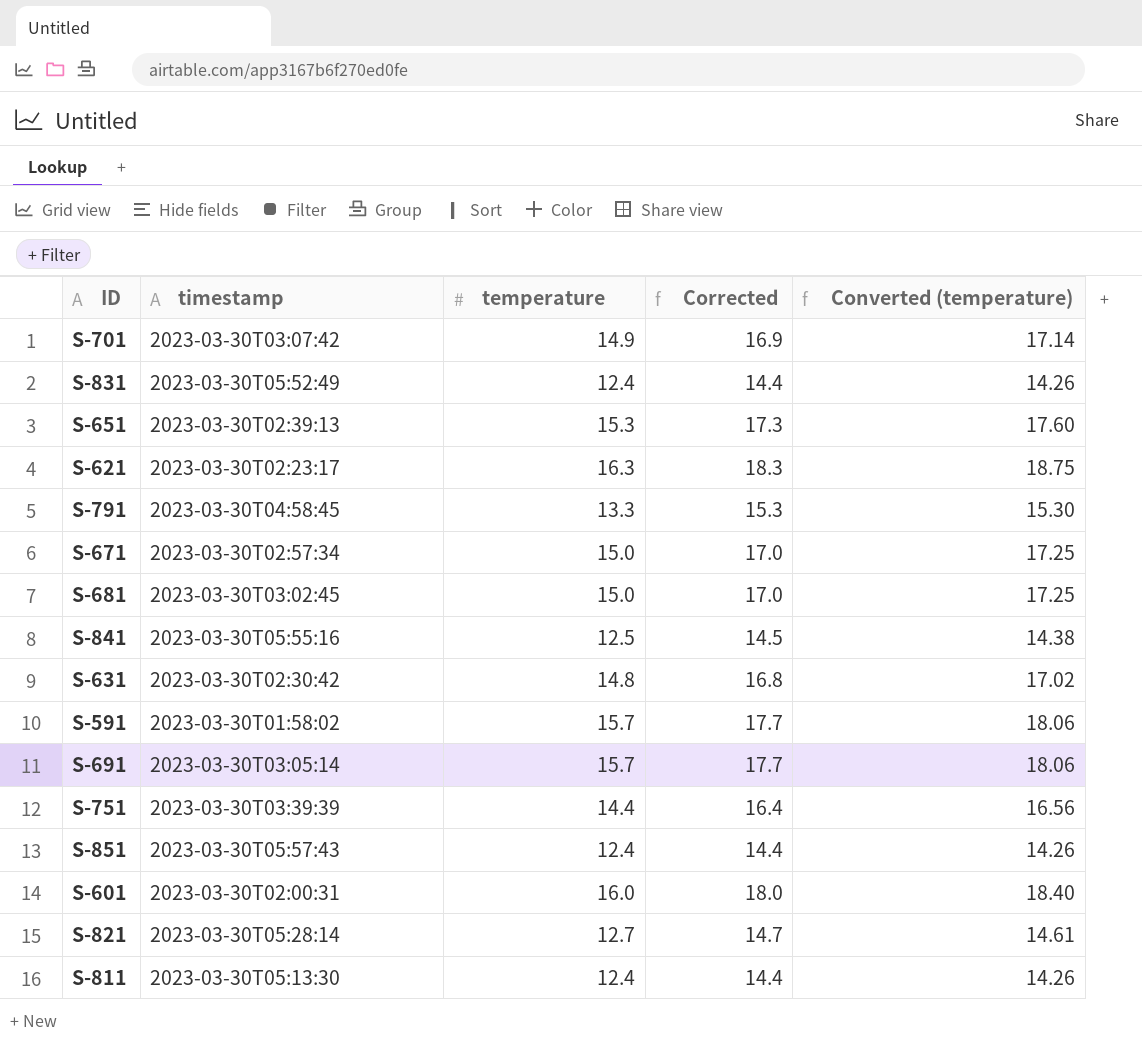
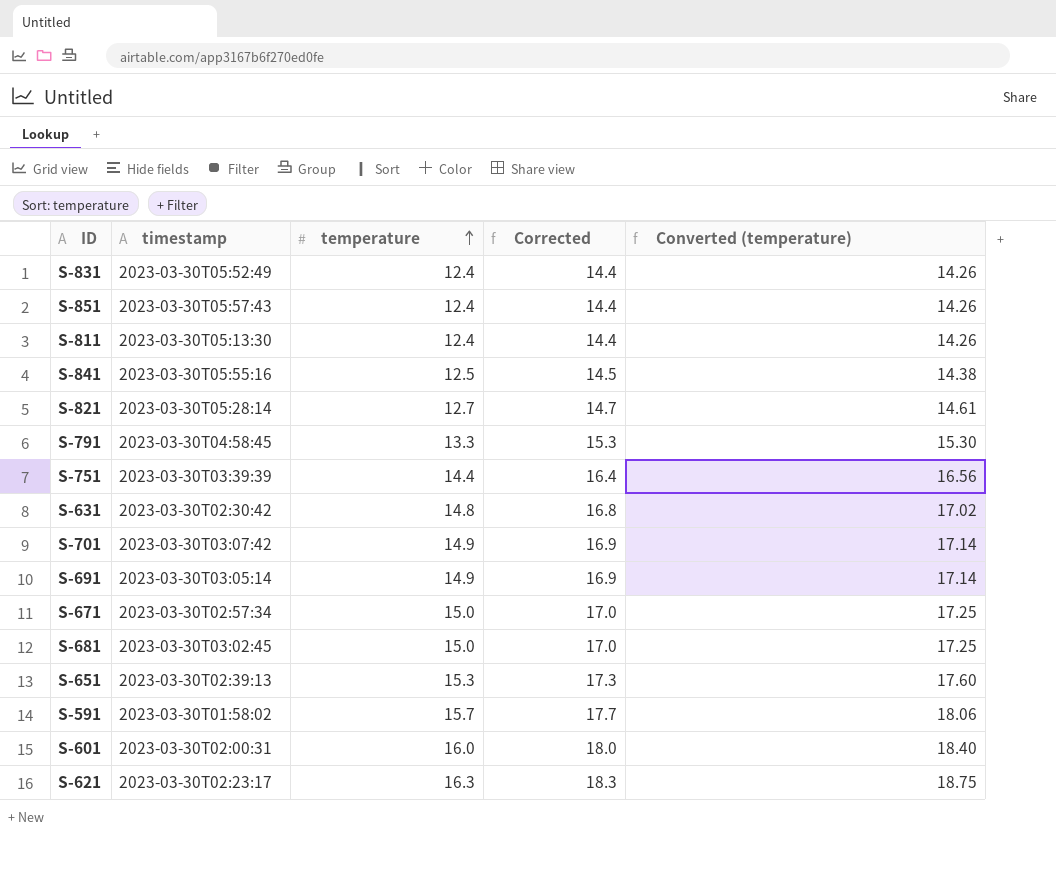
row order: none -> temperature ascending
S-691 | temperature: 15.7 -> 14.9
S-691 | Corrected: 17.7 -> 16.9
S-691 | Converted (temperature): 18.06 -> 17.14

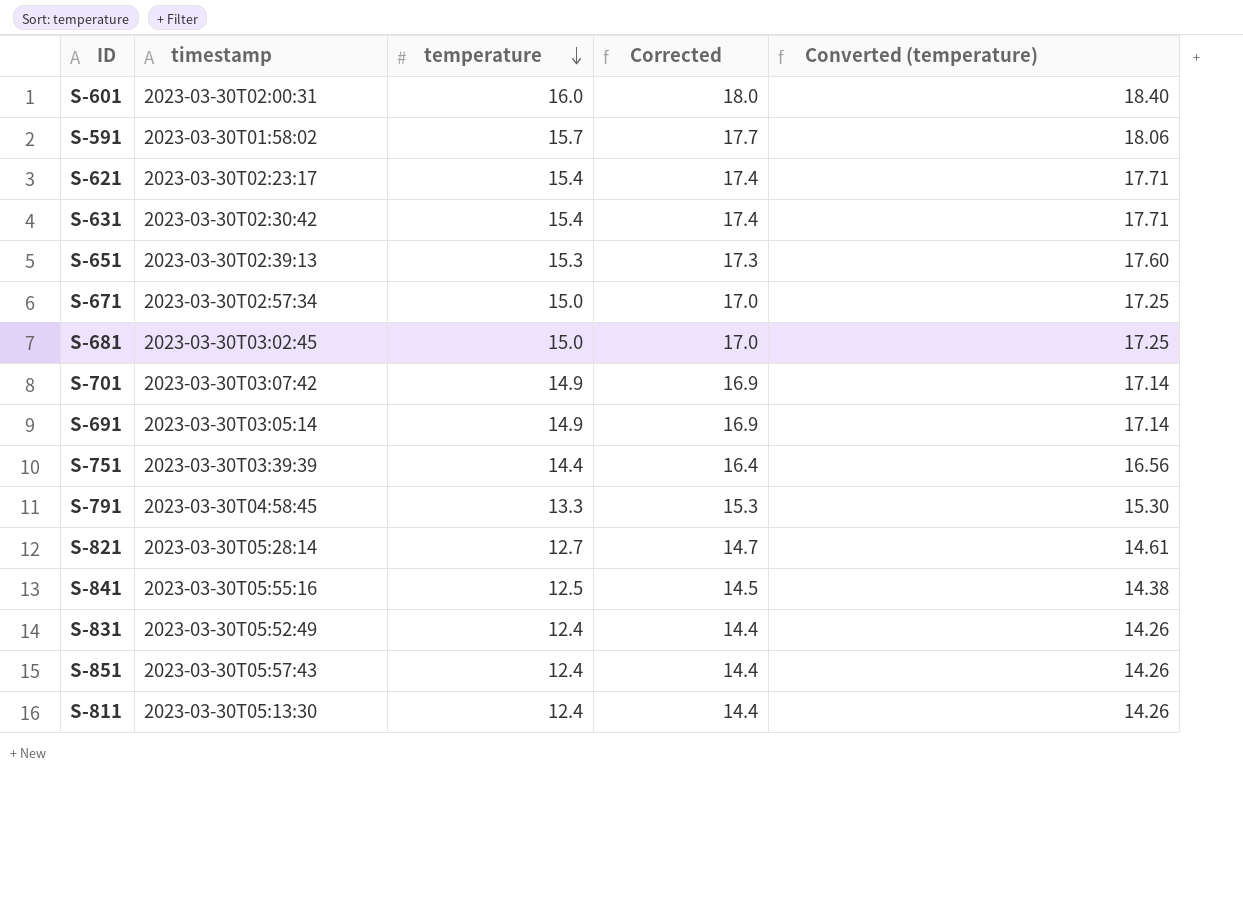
row order: temperature ascending -> temperature descending
S-621 | temperature: 16.3 -> 15.4
S-621 | Corrected: 18.3 -> 17.4
S-621 | Converted (temperature): 18.75 -> 17.71
S-631 | temperature: 14.8 -> 15.4
S-631 | Corrected: 16.8 -> 17.4
S-631 | Converted (temperature): 17.02 -> 17.71

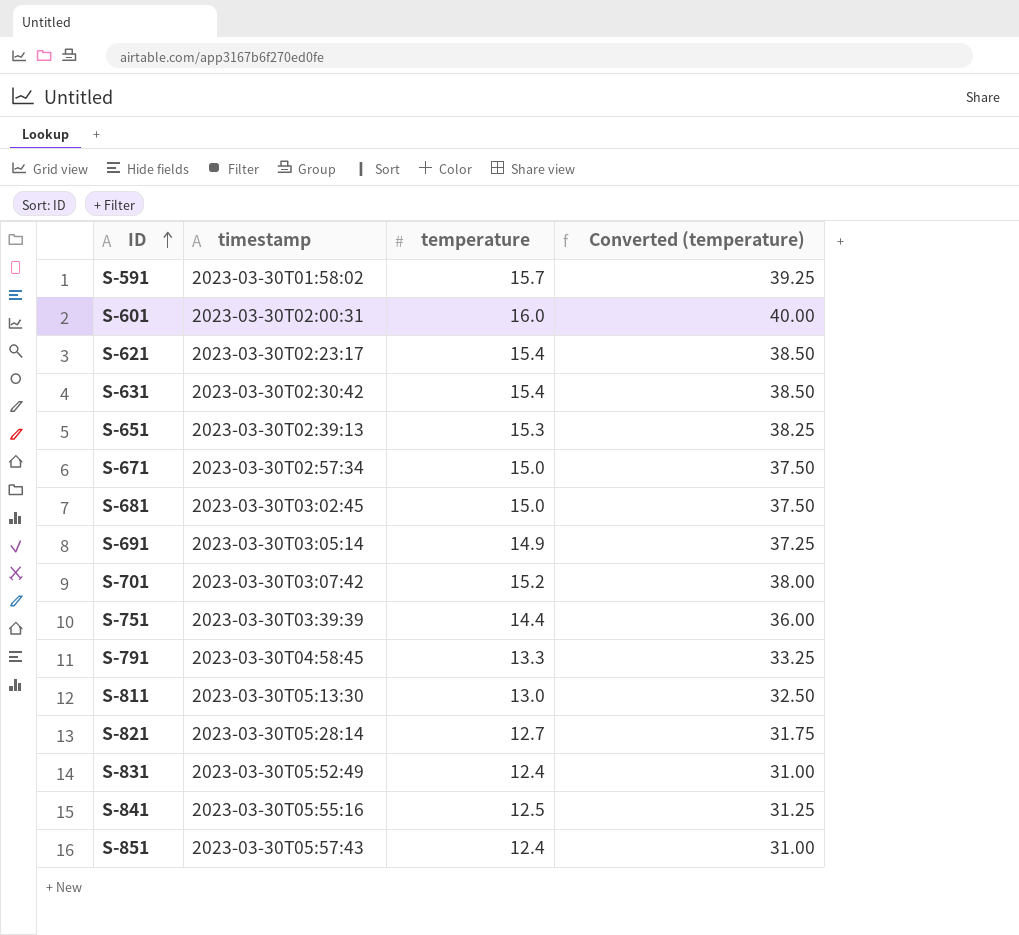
row order: temperature descending -> ID ascending
column Corrected | formula: [temperature] + 2 -> none
column Converted (temperature) | formula: [temperature] * 1.15 -> [temperature] * 2.5
S-701 | temperature: 14.9 -> 15.2
S-811 | temperature: 12.4 -> 13.0

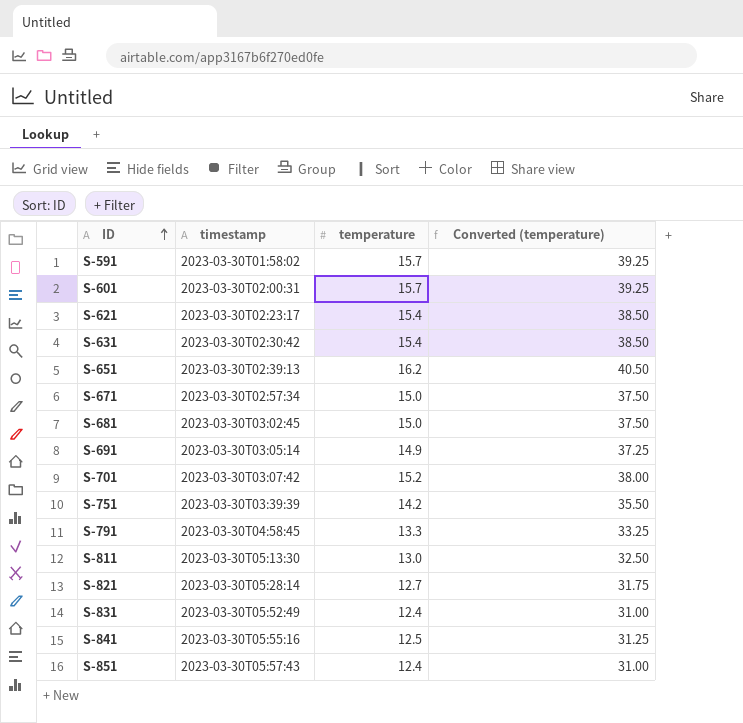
S-601 | temperature: 16.0 -> 15.7
S-601 | Converted (temperature): 40.00 -> 39.25
S-651 | temperature: 15.3 -> 16.2
S-651 | Converted (temperature): 38.25 -> 40.50
S-751 | temperature: 14.4 -> 14.2
S-751 | Converted (temperature): 36.00 -> 35.50

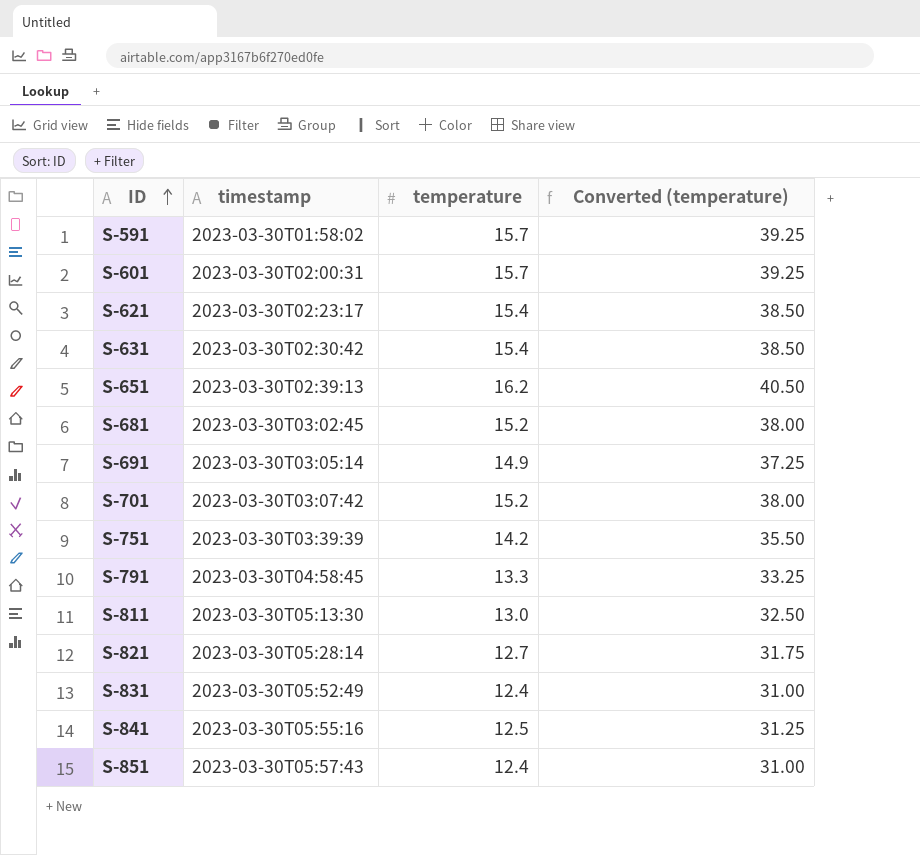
row S-671: 2023-03-30T02:57:34 | 15.0 | 37.50 -> none
S-681 | temperature: 15.0 -> 15.2
S-681 | Converted (temperature): 37.50 -> 38.00

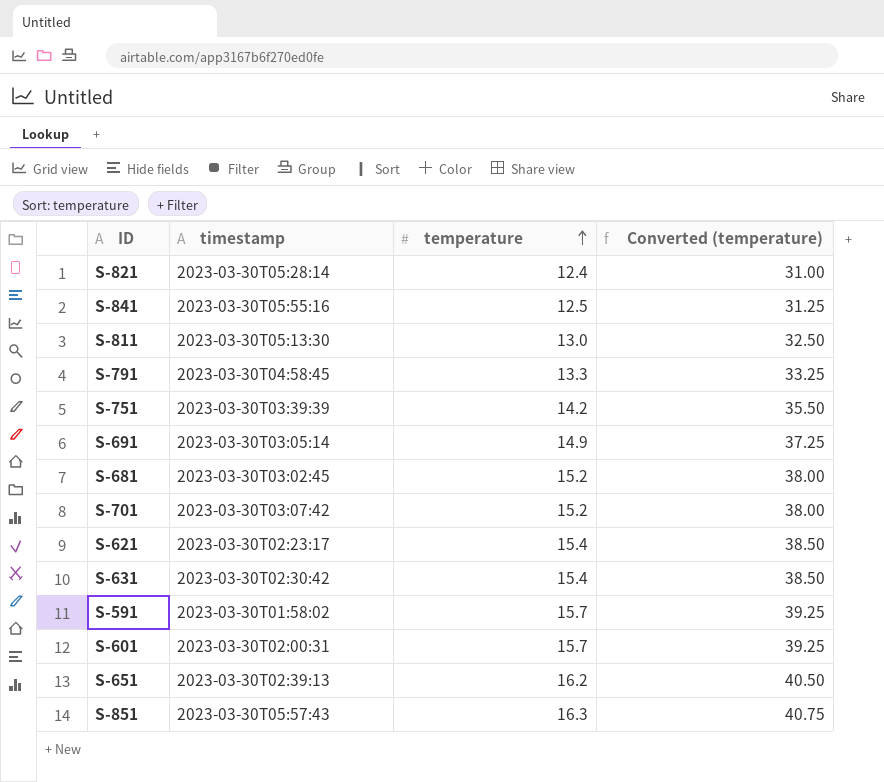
row order: ID ascending -> temperature ascending
row S-831: 2023-03-30T05:52:49 | 12.4 | 31.00 -> none
S-821 | temperature: 12.7 -> 12.4
S-821 | Converted (temperature): 31.75 -> 31.00
S-851 | temperature: 12.4 -> 16.3
S-851 | Converted (temperature): 31.00 -> 40.75

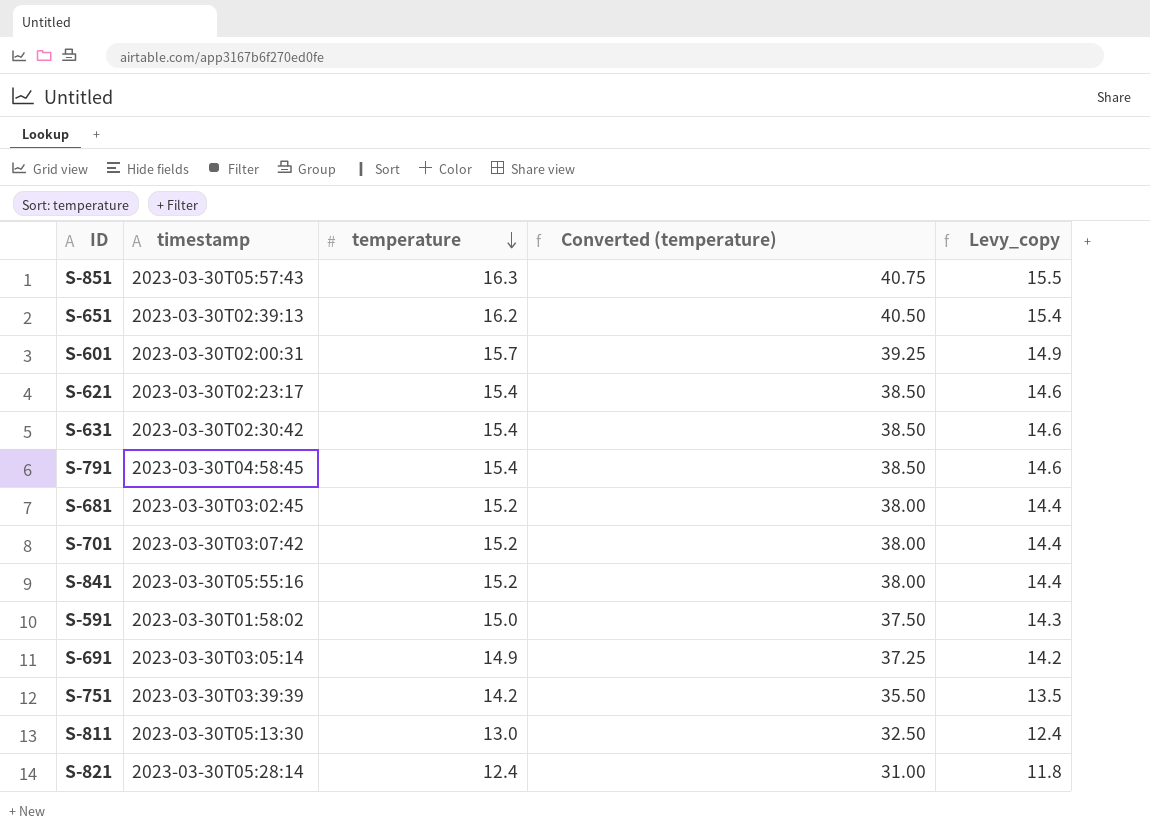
row order: temperature ascending -> temperature descending
column Levy_copy | formula: none -> [temperature] * 0.95
S-791 | temperature: 13.3 -> 15.4
S-791 | Converted (temperature): 33.25 -> 38.50
S-841 | temperature: 12.5 -> 15.2
S-841 | Converted (temperature): 31.25 -> 38.00
S-591 | temperature: 15.7 -> 15.0
S-591 | Converted (temperature): 39.25 -> 37.50

